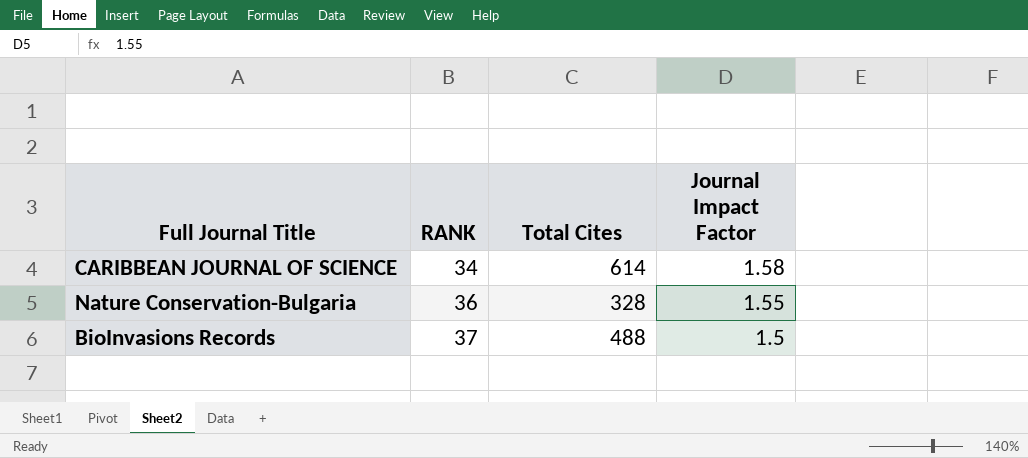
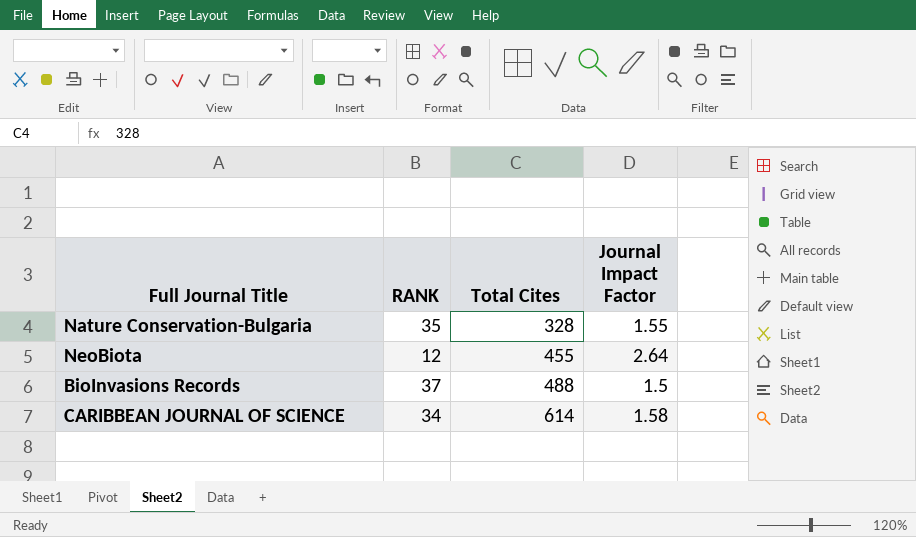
row order: RANK ascending -> Total Cites ascending
Nature Conservation-Bulgaria | RANK: 36 -> 35
row NeoBiota: none -> 12 | 455 | 2.64

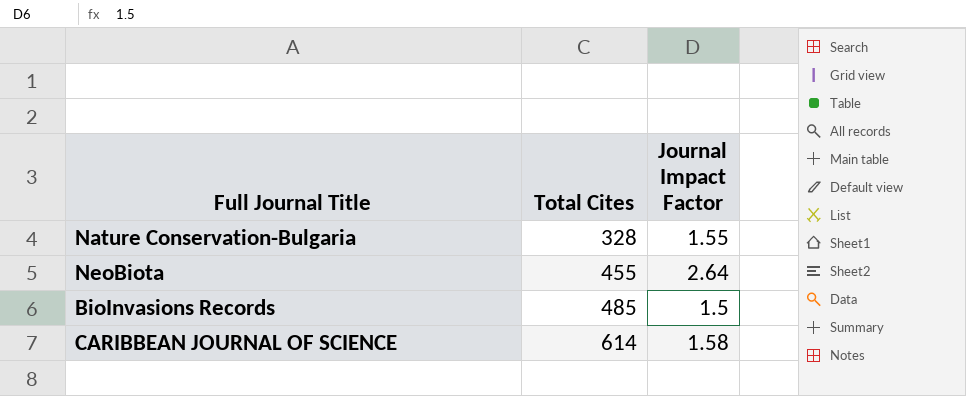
column RANK | position: 2 -> none
BioInvasions Records | Total Cites: 488 -> 485

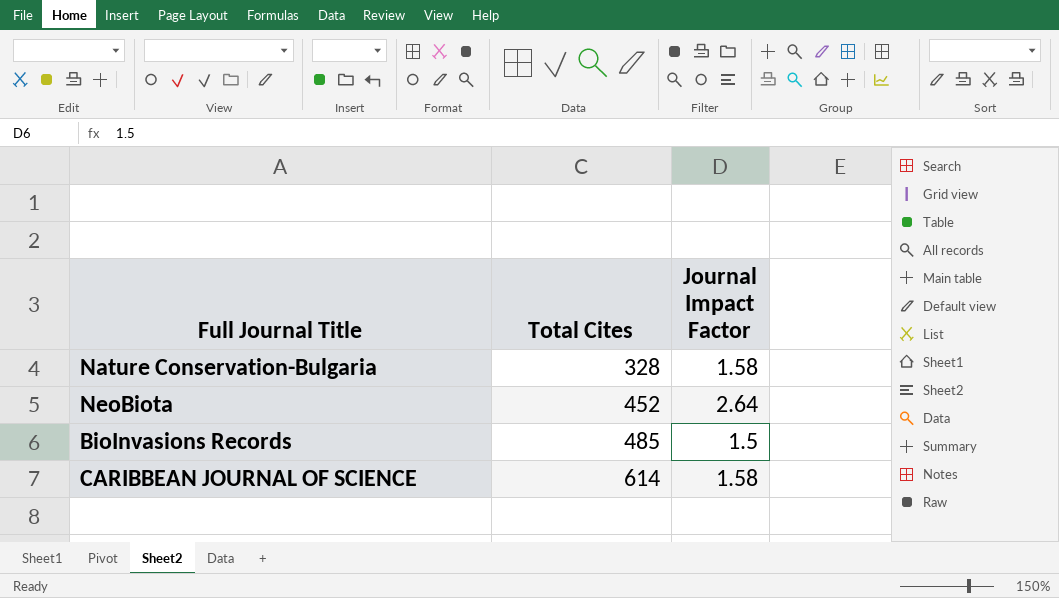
Nature Conservation-Bulgaria | Journal Impact Factor: 1.55 -> 1.58
NeoBiota | Total Cites: 455 -> 452

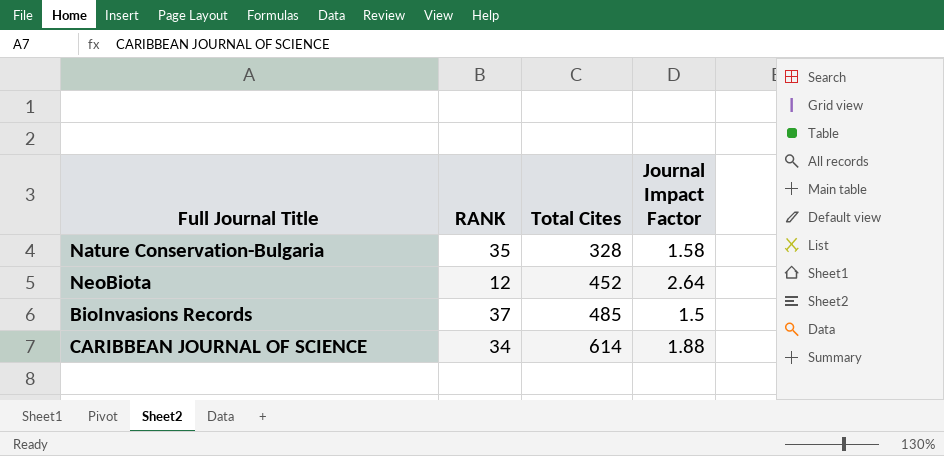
column RANK | position: none -> 2
CARIBBEAN JOURNAL OF SCIENCE | Journal Impact Factor: 1.58 -> 1.88

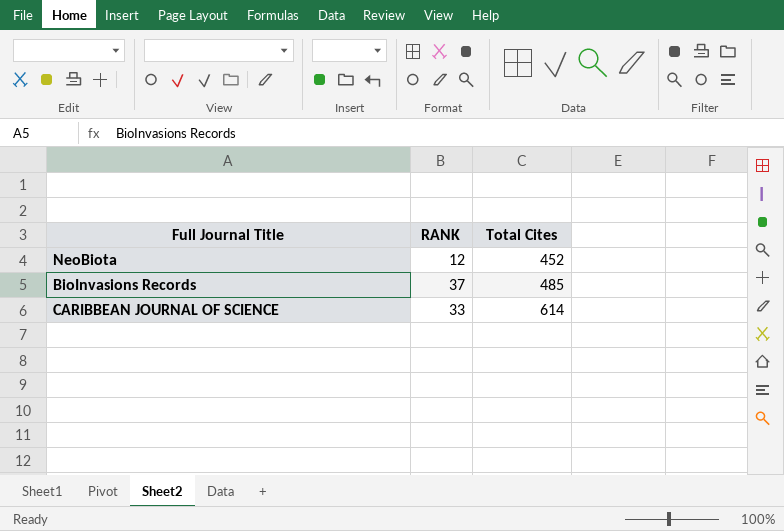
column Journal Impact Factor | position: 4 -> none
row Nature Conservation-Bulgaria: 35 | 328 | 1.58 -> none
CARIBBEAN JOURNAL OF SCIENCE | RANK: 34 -> 33

